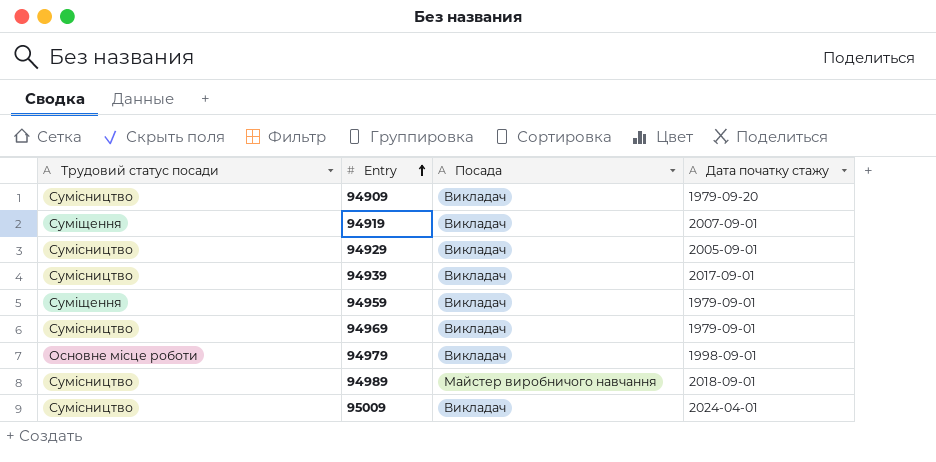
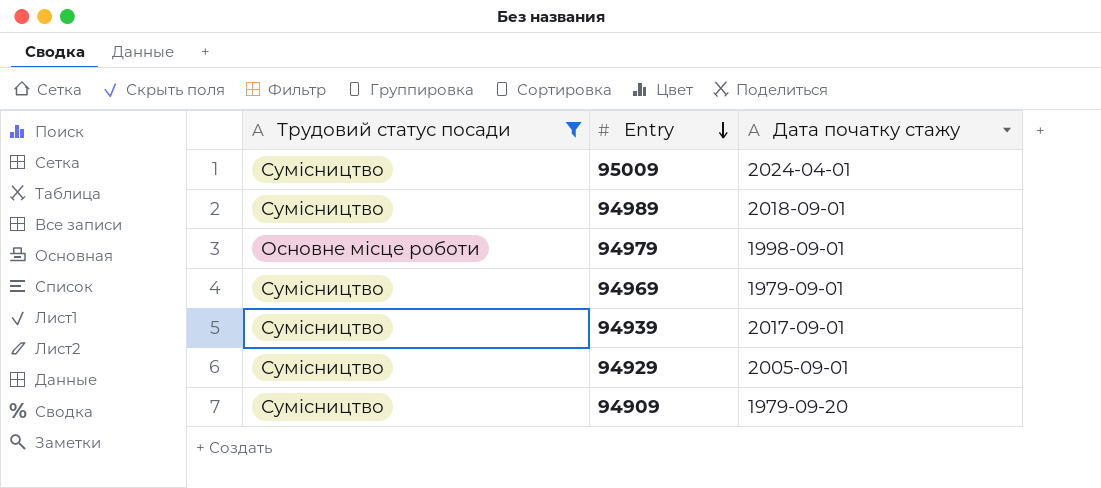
filter: none -> Трудовий статус посади != Суміщення
row order: Entry ascending -> Entry descending
column Посада | position: 3 -> none

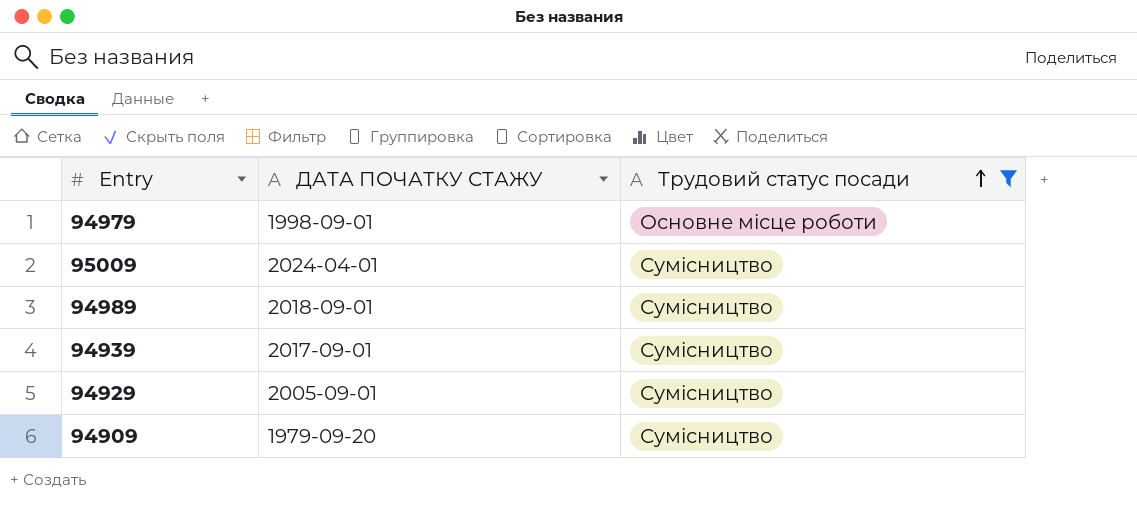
row order: Entry descending -> Трудовий статус посади ascending
column name: Дата початку стажу -> ДАТА ПОЧАТКУ СТАЖУ
column Трудовий статус посади | position: 1 -> 3
row 94969: Сумісництво | 1979-09-01 -> none

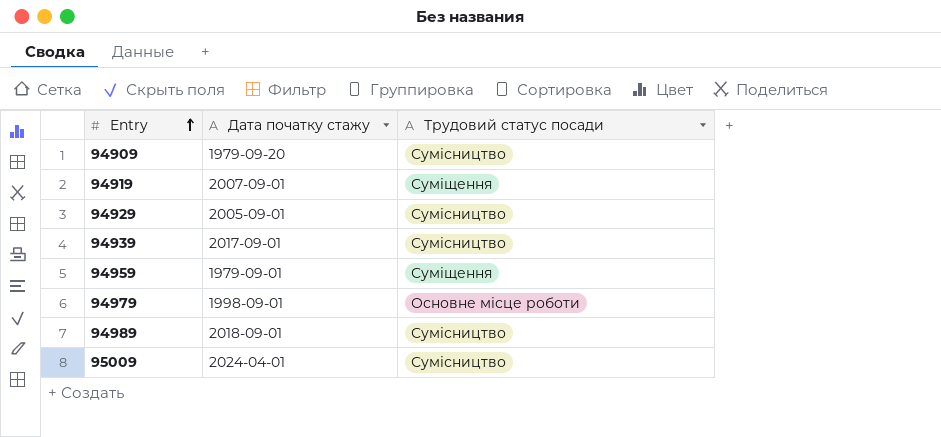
filter: Трудовий статус посади != Суміщення -> none
row order: Трудовий статус посади ascending -> Entry ascending
column name: ДАТА ПОЧАТКУ СТАЖУ -> Дата початку стажу

